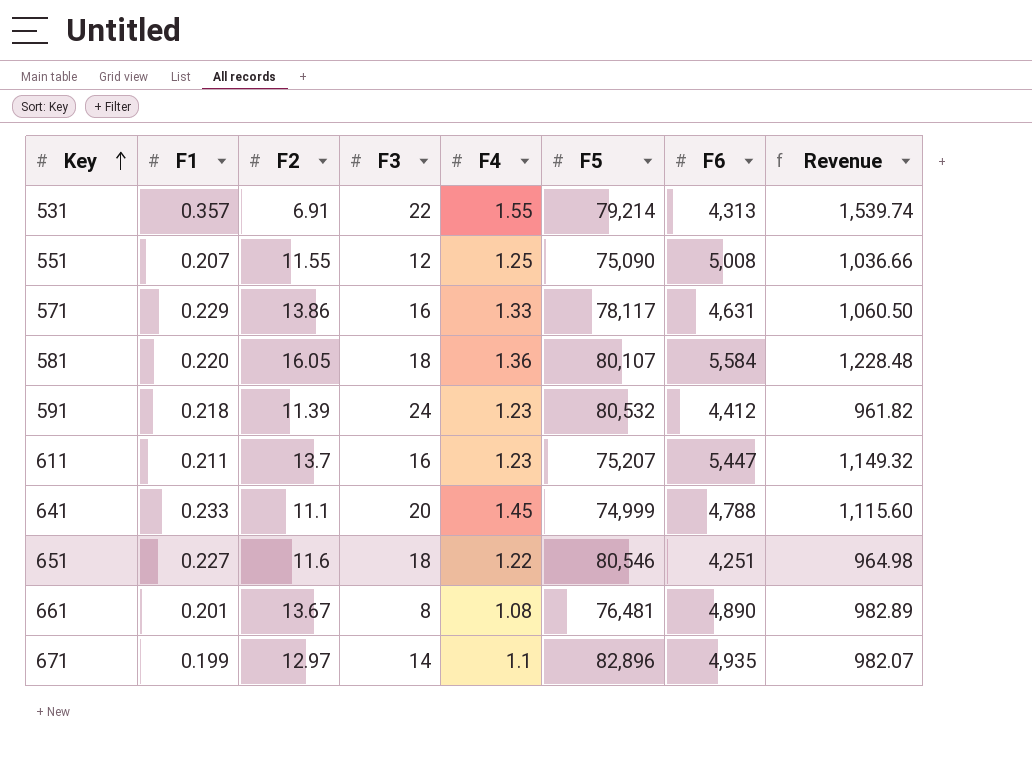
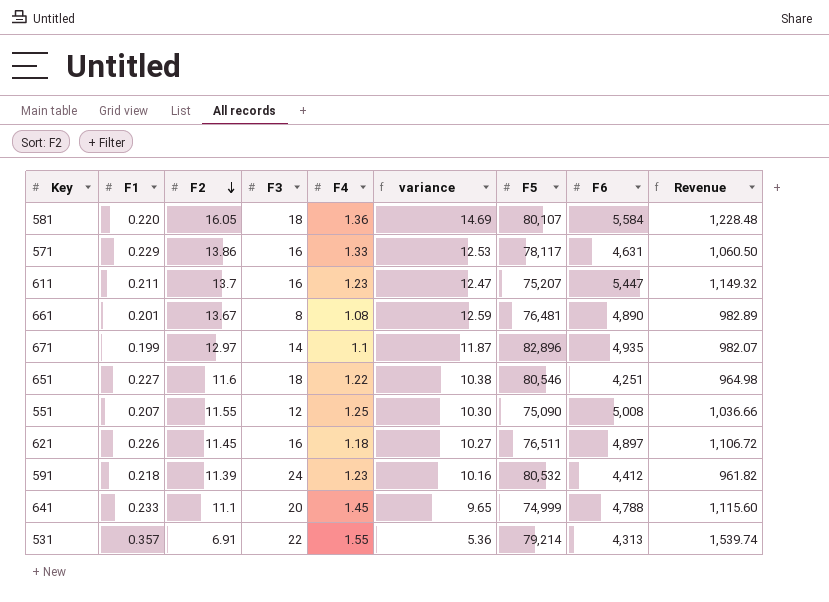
row order: Key ascending -> F2 descending
column variance | formula: none -> [F2] - [F4]
row 621: none -> 0.226 | 11.45 | 16 | 1.18 | 10.27 | 76,511 | 4,897 | 1,106.72

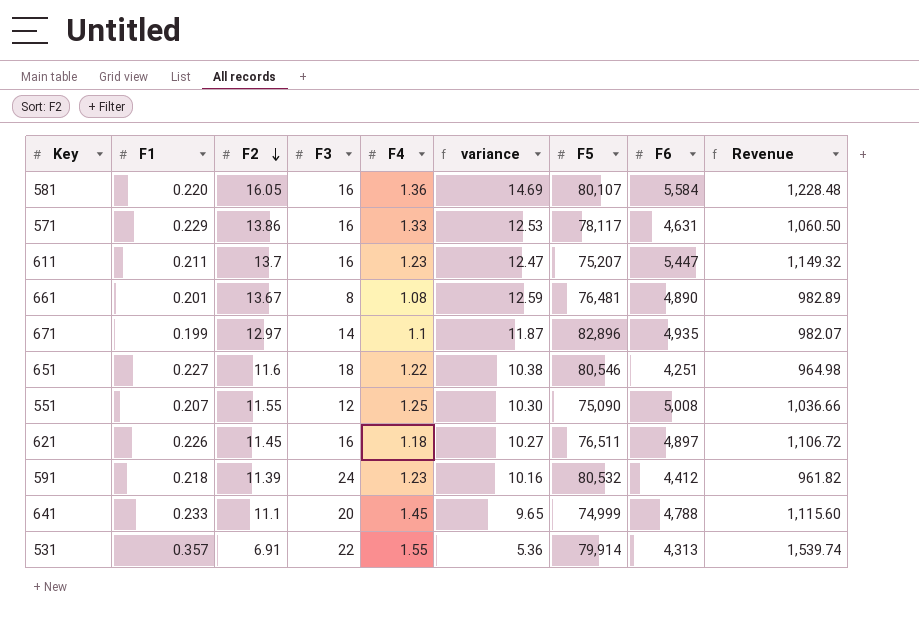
581 | F3: 18 -> 16
531 | F5: 79,214 -> 79,914

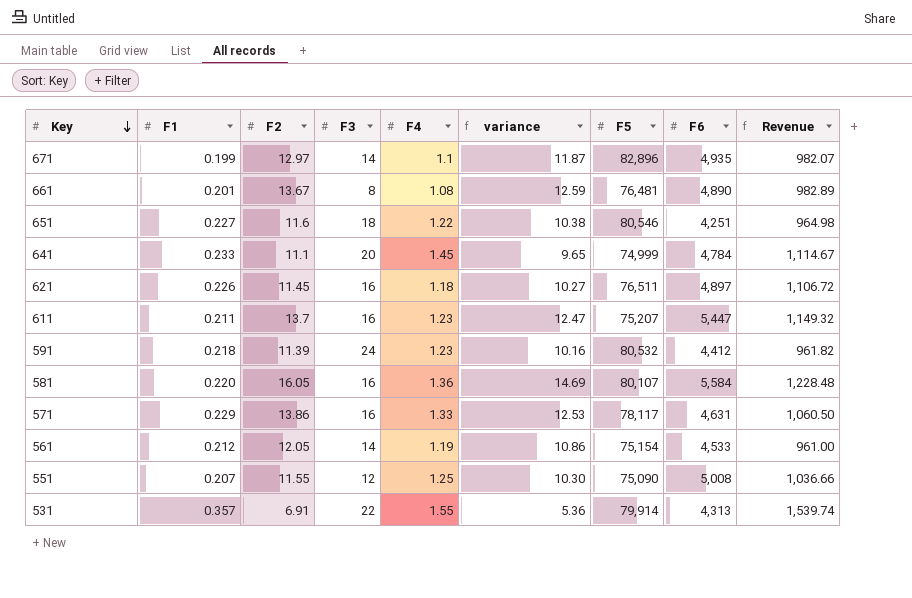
row order: F2 descending -> Key descending
641 | F6: 4,788 -> 4,784
641 | Revenue: 1,115.60 -> 1,114.67
row 561: none -> 0.212 | 12.05 | 14 | 1.19 | 10.86 | 75,154 | 4,533 | 961.00

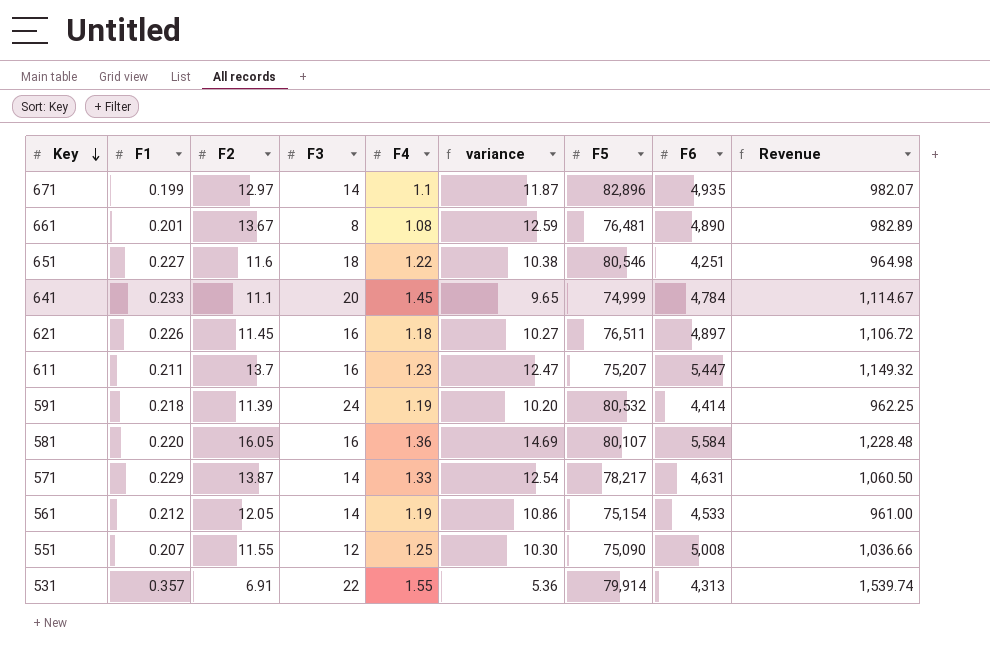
591 | F4: 1.23 -> 1.19
591 | variance: 10.16 -> 10.20
591 | F6: 4,412 -> 4,414
591 | Revenue: 961.82 -> 962.25
571 | F2: 13.86 -> 13.87
571 | F3: 16 -> 14
571 | variance: 12.53 -> 12.54
571 | F5: 78,117 -> 78,217

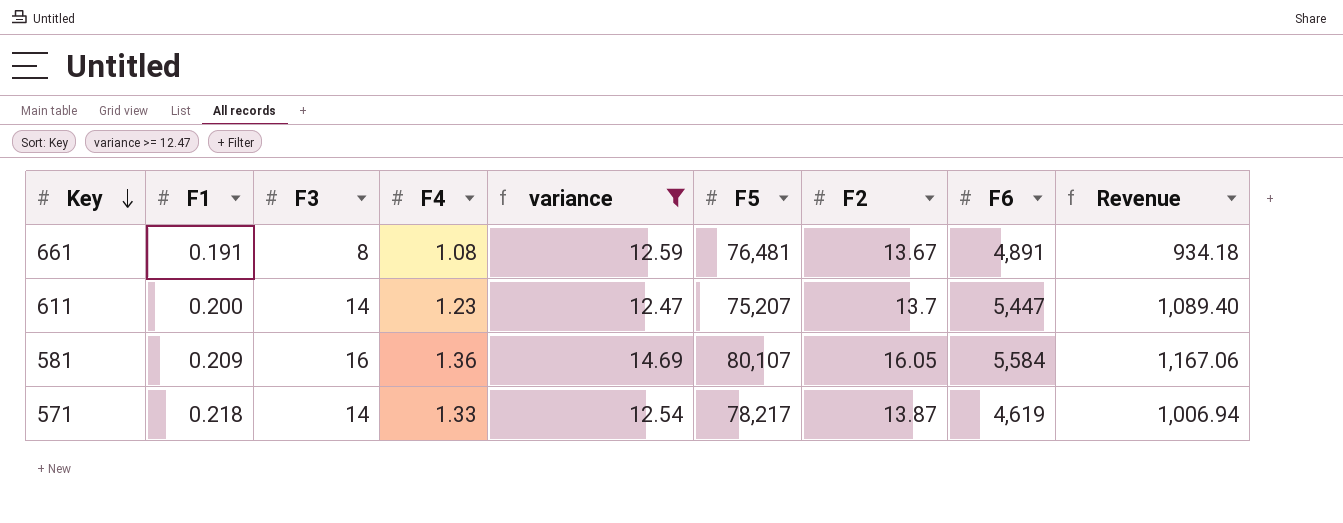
filter: none -> variance >= 12.47
column F2 | position: 3 -> 7
661 | F1: 0.201 -> 0.191
661 | F6: 4,890 -> 4,891
661 | Revenue: 982.89 -> 934.18
611 | F1: 0.211 -> 0.200
611 | F3: 16 -> 14
611 | Revenue: 1,149.32 -> 1,089.40
581 | F1: 0.220 -> 0.209
581 | Revenue: 1,228.48 -> 1,167.06
571 | F1: 0.229 -> 0.218
571 | F6: 4,631 -> 4,619
571 | Revenue: 1,060.50 -> 1,006.94

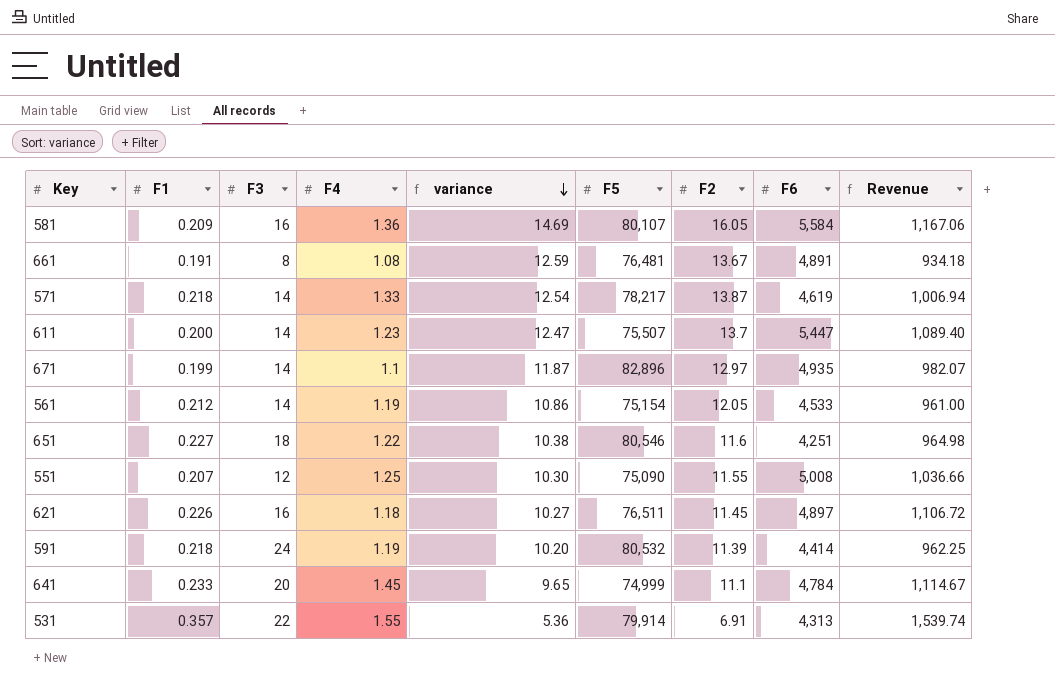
filter: variance >= 12.47 -> none
row order: Key descending -> variance descending
611 | F5: 75,207 -> 75,507

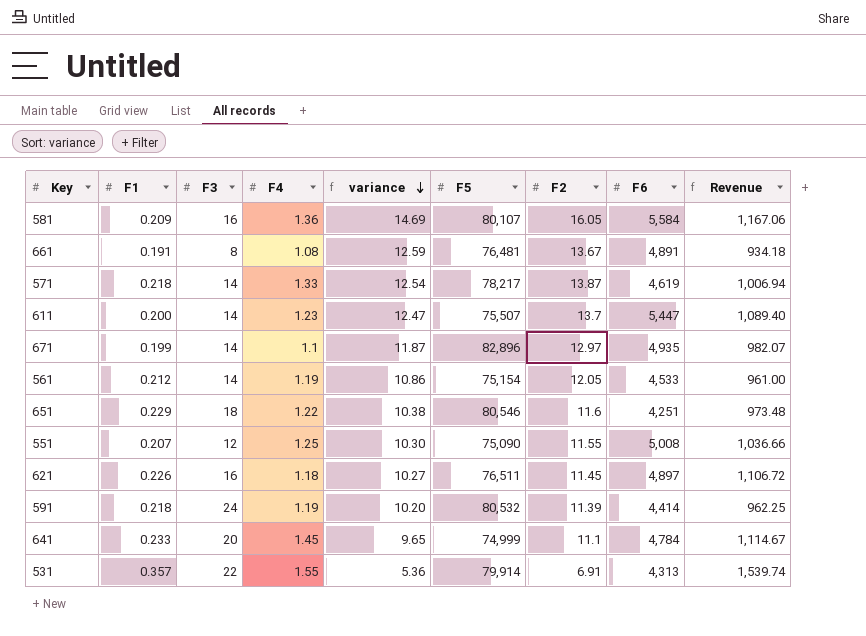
651 | F1: 0.227 -> 0.229
651 | Revenue: 964.98 -> 973.48

